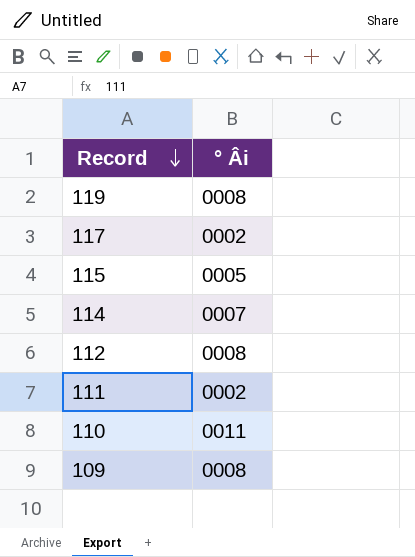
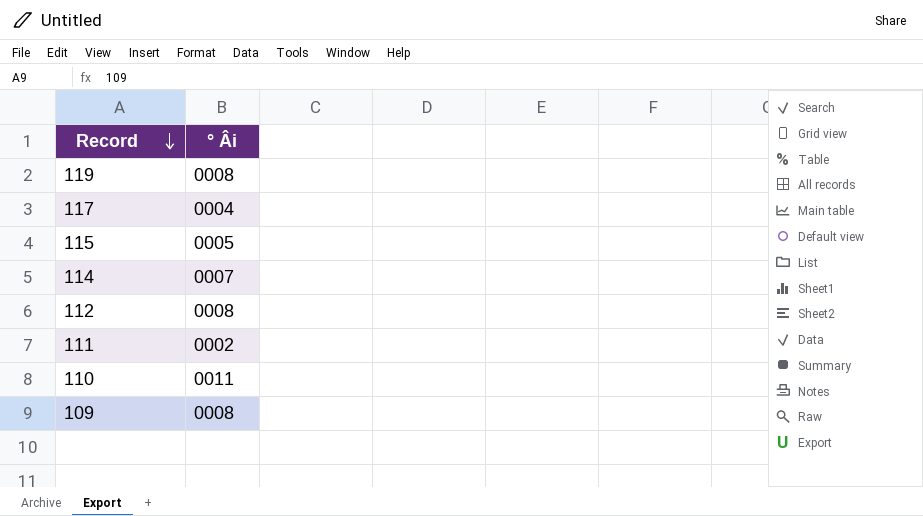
117 | ° Âi: 0002 -> 0004

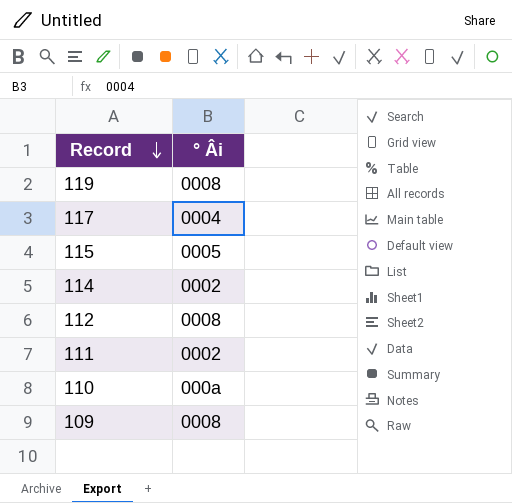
114 | ° Âi: 0007 -> 0002
110 | ° Âi: 0011 -> 000a

